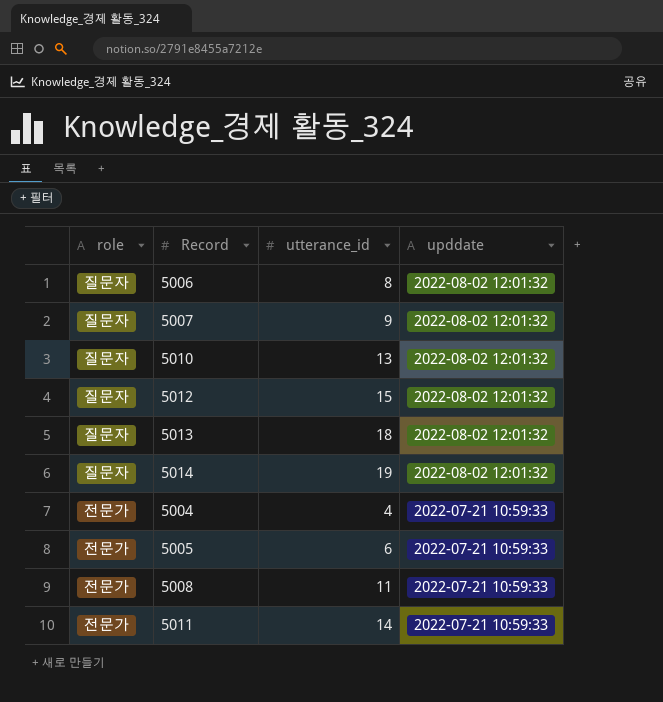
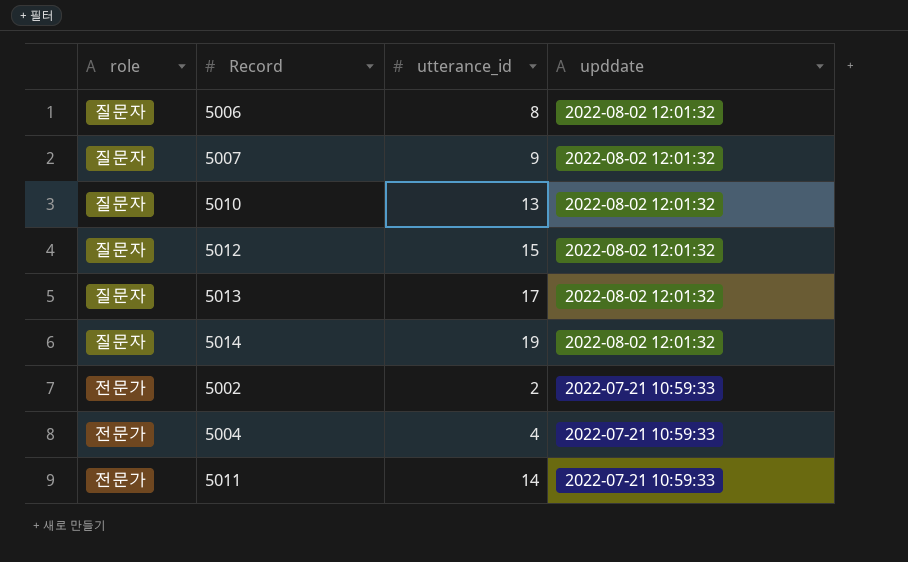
row 5005: 전문가 | 6 | 2022-07-21 10:59:33 -> none
row 5008: 전문가 | 11 | 2022-07-21 10:59:33 -> none
5013 | utterance_id: 18 -> 17
row 5002: none -> 전문가 | 2 | 2022-07-21 10:59:33

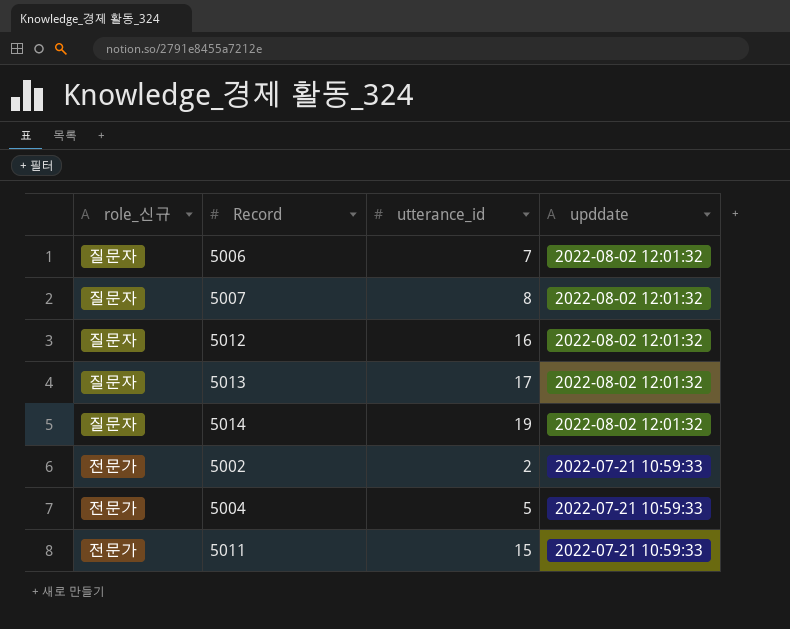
column name: role -> role_신규
row 5010: 질문자 | 13 | 2022-08-02 12:01:32 -> none
5006 | utterance_id: 8 -> 7
5007 | utterance_id: 9 -> 8
5012 | utterance_id: 15 -> 16
5004 | utterance_id: 4 -> 5
5011 | utterance_id: 14 -> 15

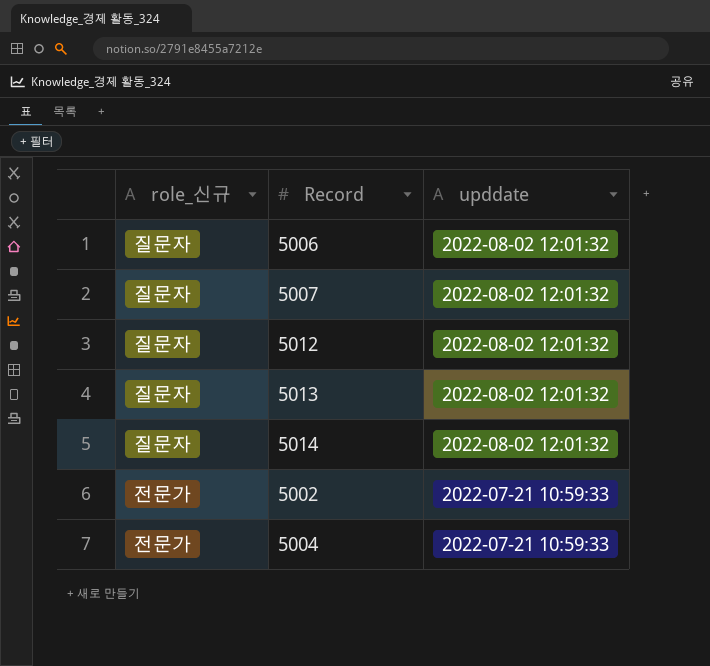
column utterance_id | position: 3 -> none
row 5011: 전문가 | 15 | 2022-07-21 10:59:33 -> none

